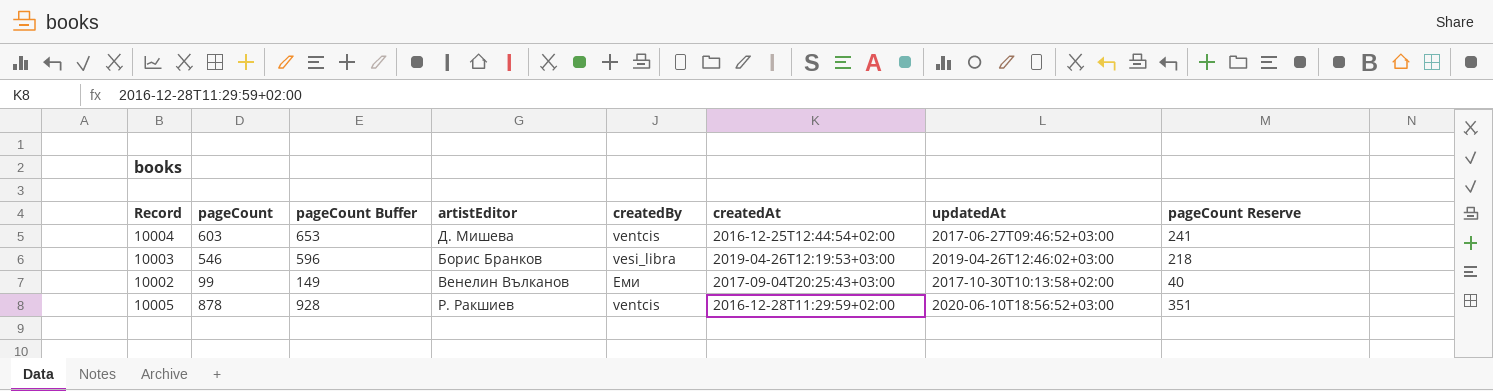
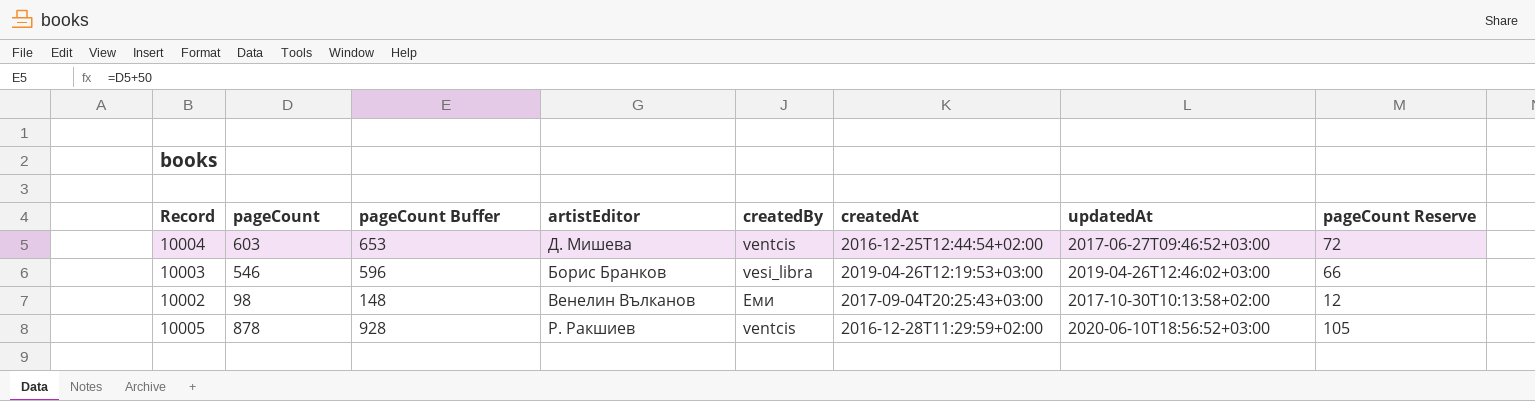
column pageCount Reserve | formula: [pageCount] * 0.4 -> [pageCount] * 0.12
10002 | pageCount: 99 -> 98
10002 | pageCount Buffer: 149 -> 148

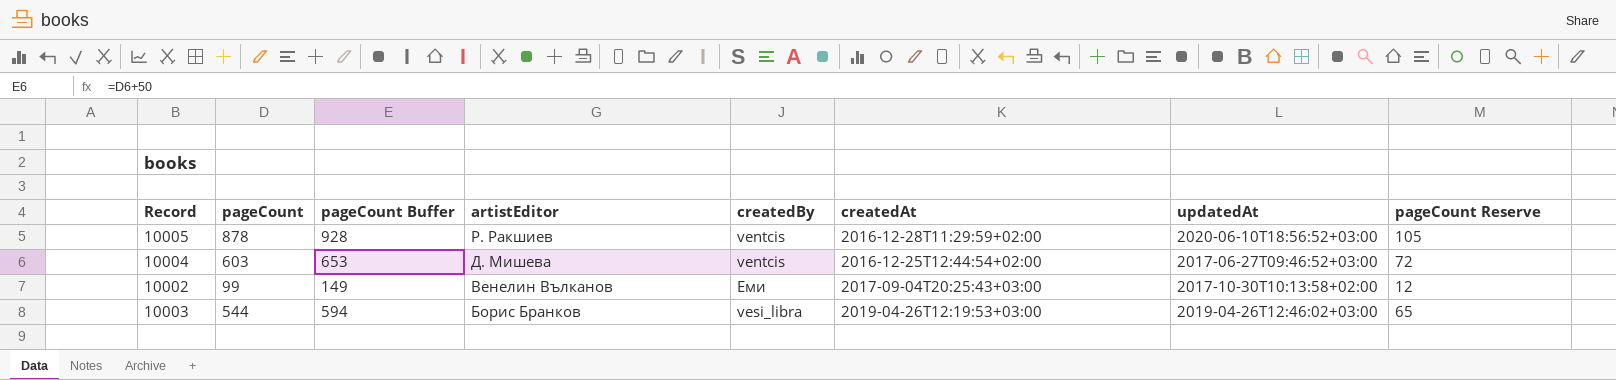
row order: none -> artistEditor descending
10002 | pageCount: 98 -> 99
10002 | pageCount Buffer: 148 -> 149
10003 | pageCount: 546 -> 544
10003 | pageCount Buffer: 596 -> 594
10003 | pageCount Reserve: 66 -> 65

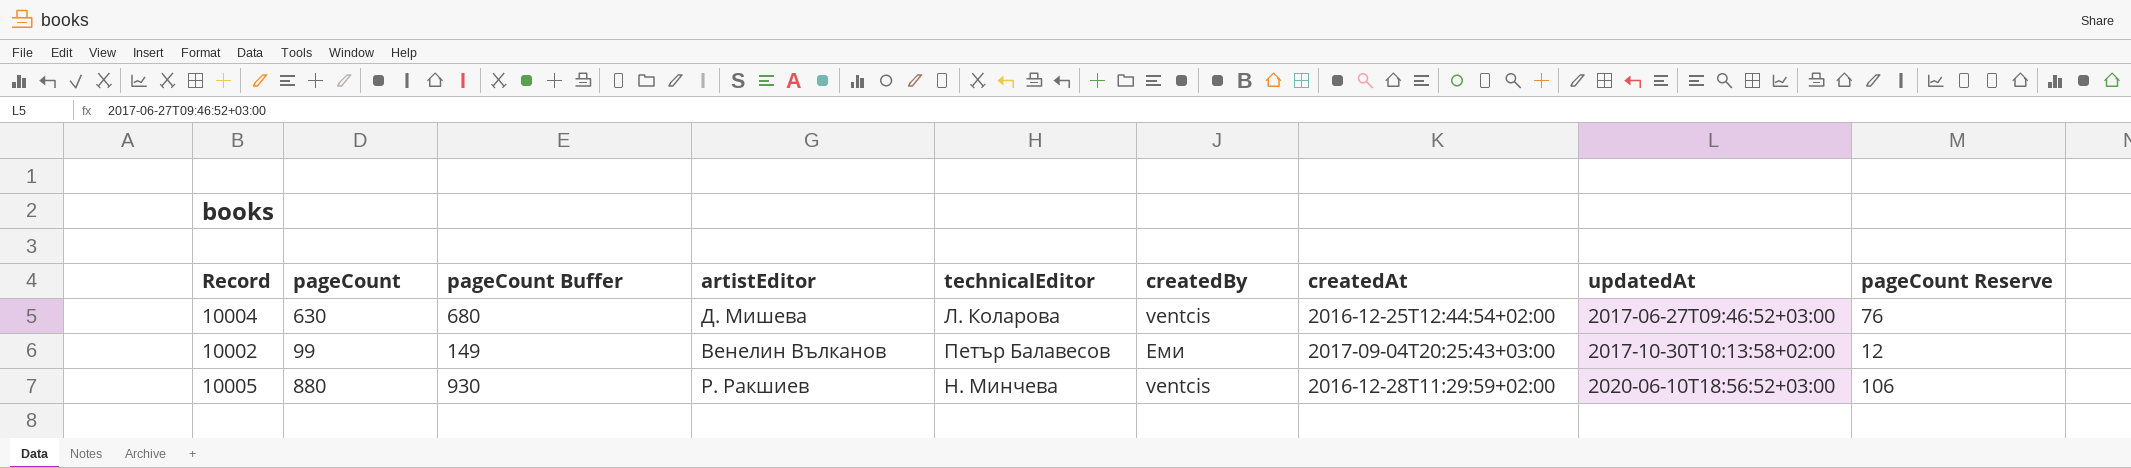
row order: artistEditor descending -> updatedAt ascending
column technicalEditor | position: none -> 5
row 10003: 544 | 594 | Борис Бранков | vesi_libra | 2019-04-26T12:19:53+03:00 | 2019-04-26T12:46:02+03:00 | 65 -> none
10004 | pageCount: 603 -> 630
10004 | pageCount Buffer: 653 -> 680
10004 | pageCount Reserve: 72 -> 76
10005 | pageCount: 878 -> 880
10005 | pageCount Buffer: 928 -> 930
10005 | pageCount Reserve: 105 -> 106

